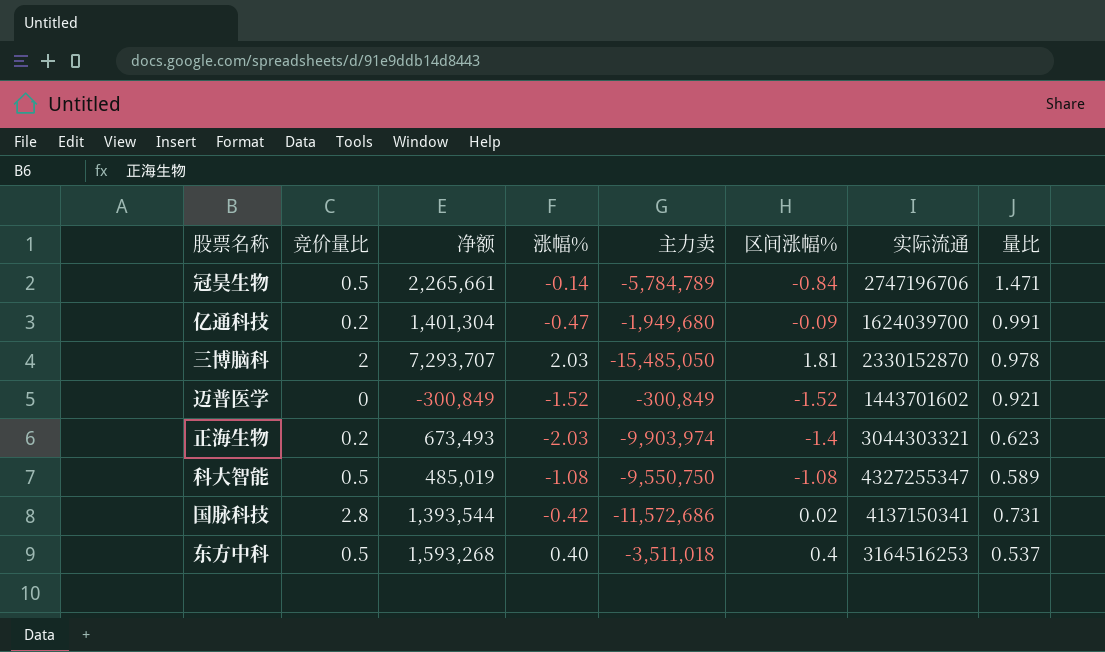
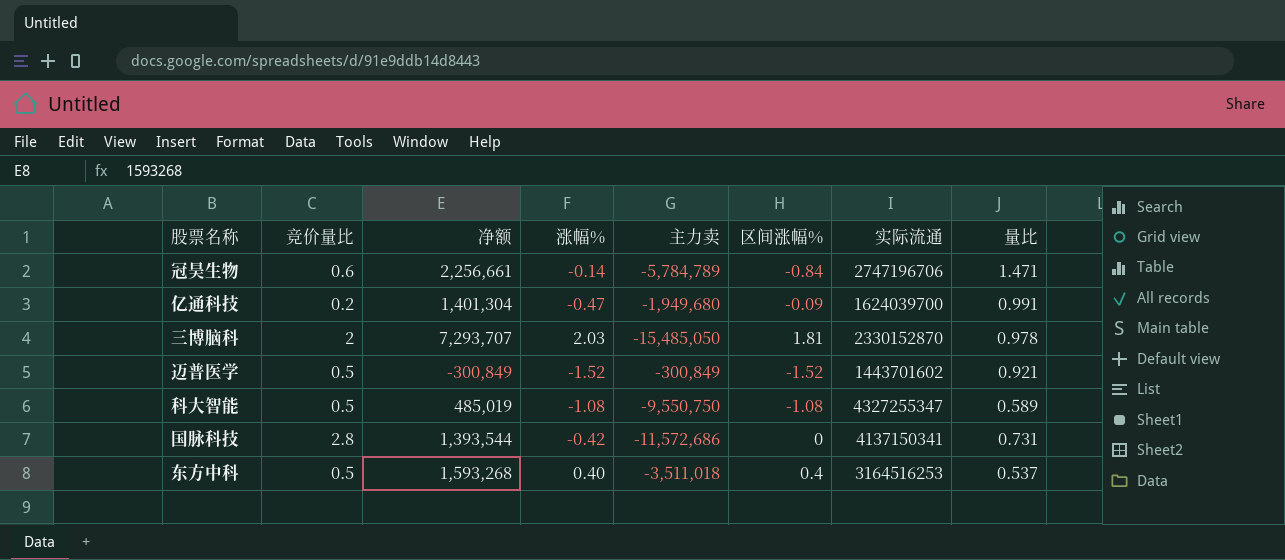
row 正海生物: 0.2 | 673,493 | -2.03 | -9,903,974 | -1.4 | 3044303321 | 0.623 -> none
冠昊生物 | 竞价量比: 0.5 -> 0.6
冠昊生物 | 净额: 2,265,661 -> 2,256,661
迈普医学 | 竞价量比: 0 -> 0.5
国脉科技 | 区间涨幅%: 0.02 -> 0

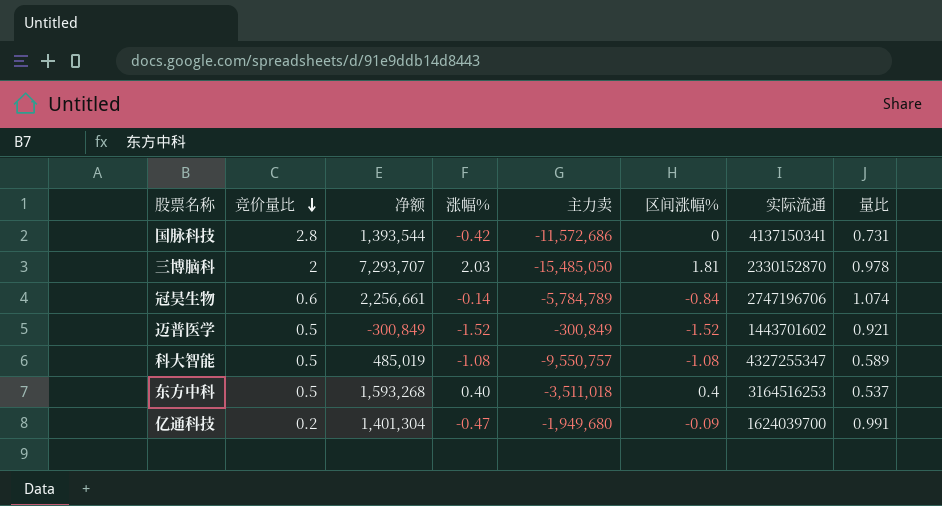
row order: none -> 竞价量比 descending
冠昊生物 | 量比: 1.471 -> 1.074
科大智能 | 主力卖: -9,550,750 -> -9,550,757

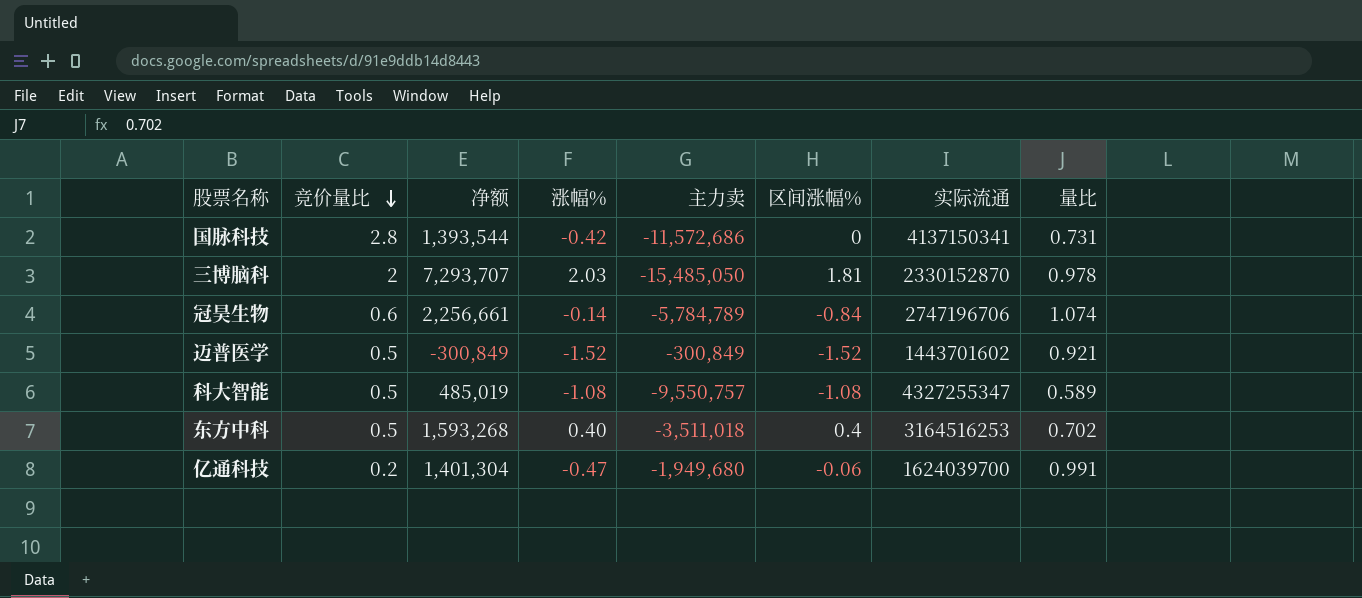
东方中科 | 量比: 0.537 -> 0.702
亿通科技 | 区间涨幅%: -0.09 -> -0.06

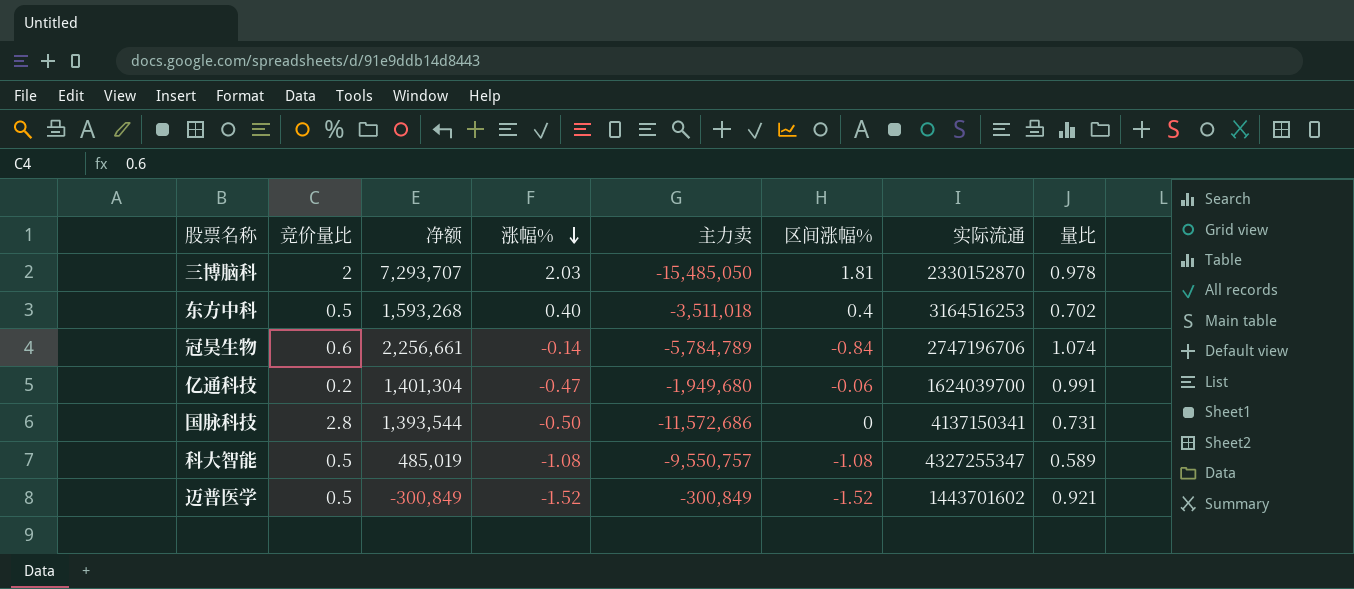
row order: 竞价量比 descending -> 涨幅% descending
国脉科技 | 涨幅%: -0.42 -> -0.50

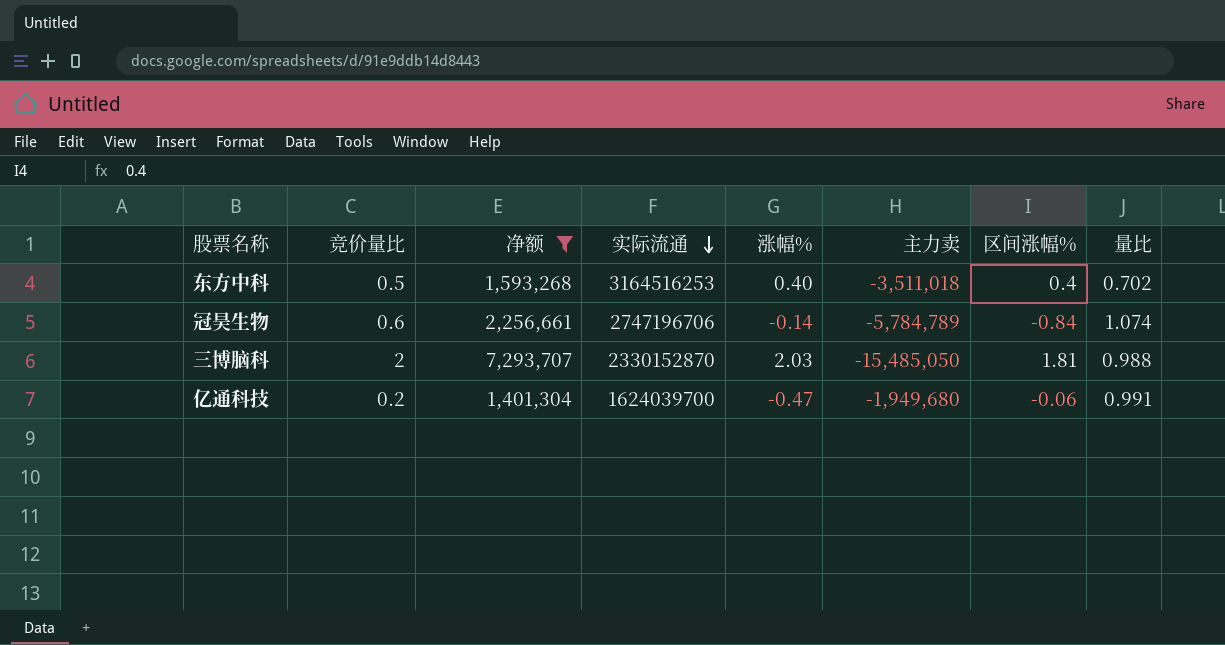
filter: none -> 净额 >= 1,401,304
row order: 涨幅% descending -> 实际流通 descending
column 实际流通 | position: 7 -> 4
三博脑科 | 量比: 0.978 -> 0.988

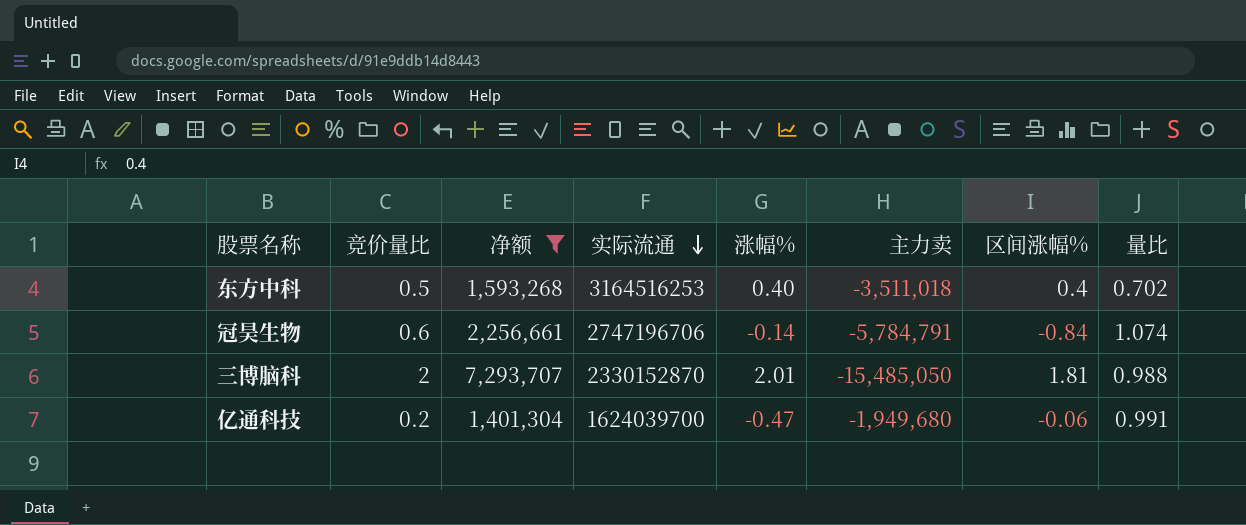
冠昊生物 | 主力卖: -5,784,789 -> -5,784,791
三博脑科 | 涨幅%: 2.03 -> 2.01

